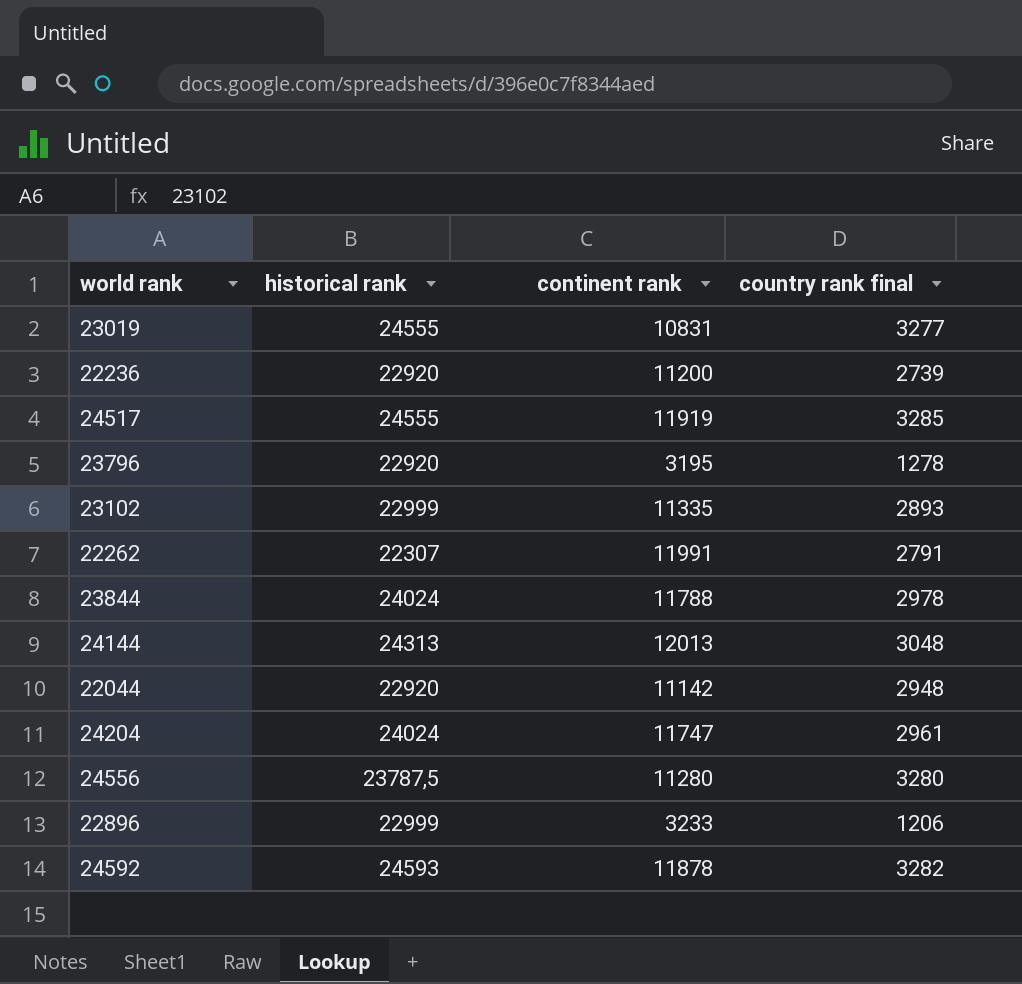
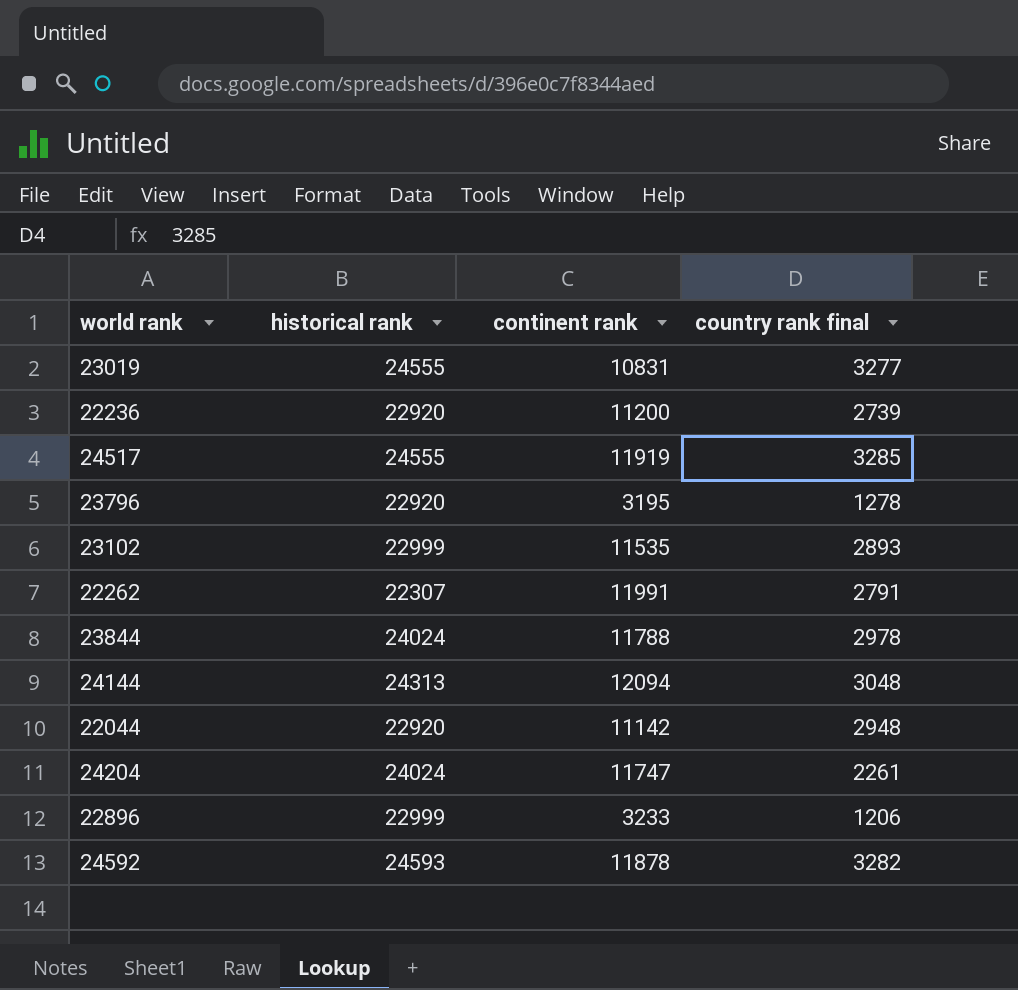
row 24556: 23787,5 | 11280 | 3280 -> none
23102 | continent rank: 11335 -> 11535
24144 | continent rank: 12013 -> 12094
24204 | country rank final: 2961 -> 2261

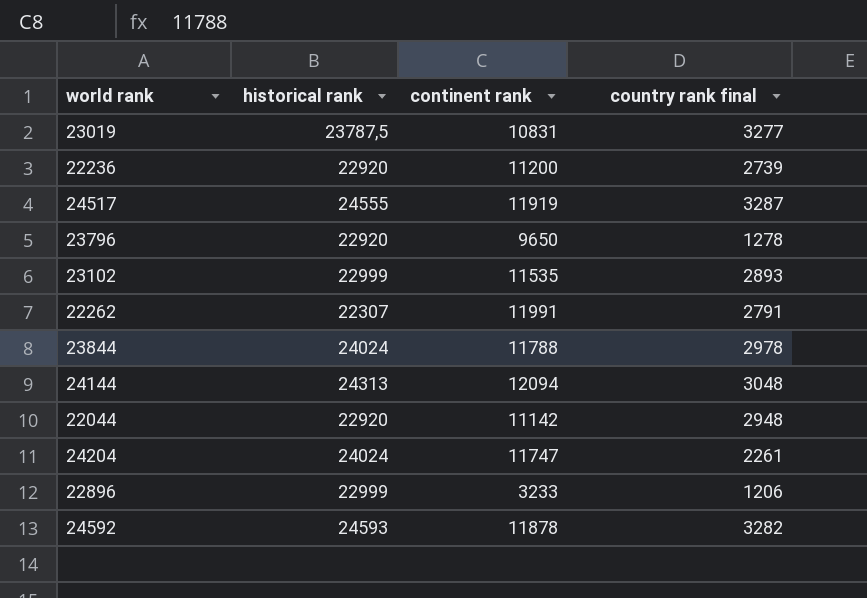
23019 | historical rank: 24555 -> 23787,5
24517 | country rank final: 3285 -> 3287
23796 | continent rank: 3195 -> 9650

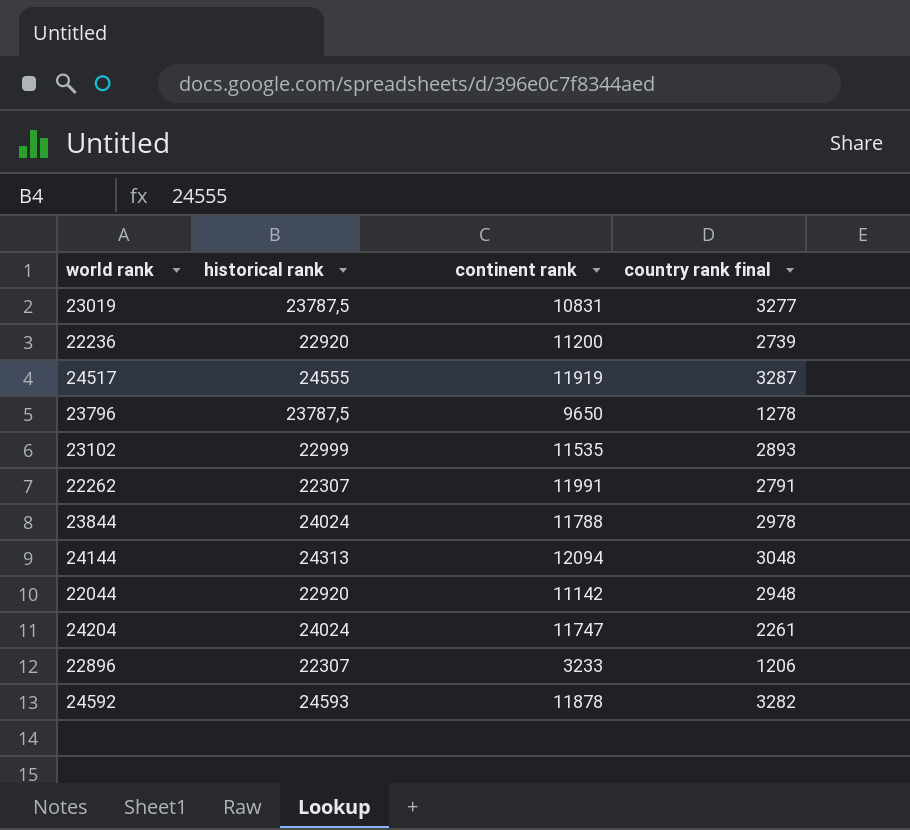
23796 | historical rank: 22920 -> 23787,5
22896 | historical rank: 22999 -> 22307

